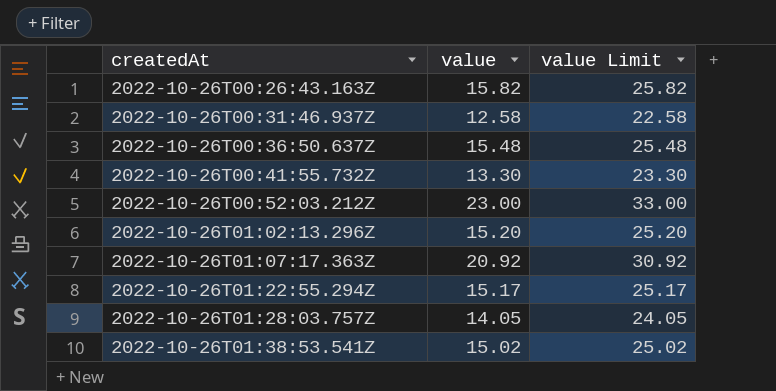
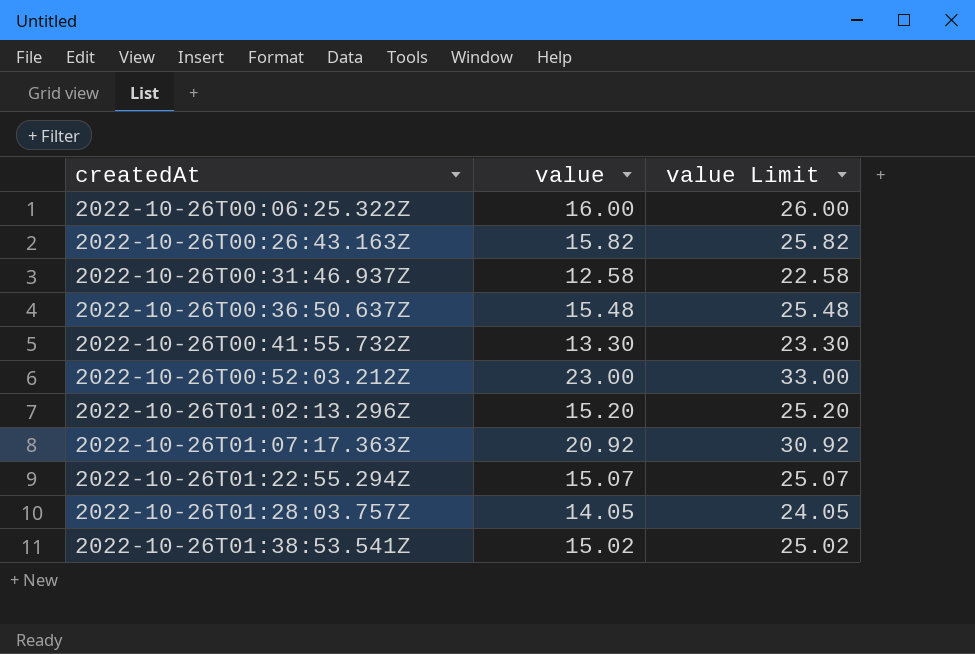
row 2022-10-26T00:06:25.322Z: none -> 16.00 | 26.00
2022-10-26T01:22:55.294Z | value: 15.17 -> 15.07
2022-10-26T01:22:55.294Z | value Limit: 25.17 -> 25.07

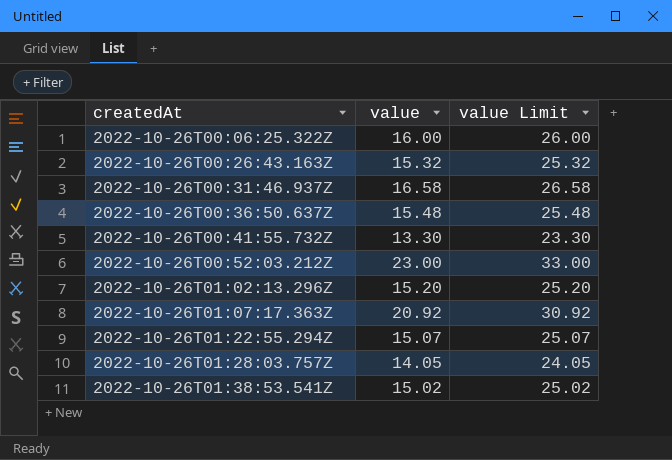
2022-10-26T00:26:43.163Z | value: 15.82 -> 15.32
2022-10-26T00:26:43.163Z | value Limit: 25.82 -> 25.32
2022-10-26T00:31:46.937Z | value: 12.58 -> 16.58
2022-10-26T00:31:46.937Z | value Limit: 22.58 -> 26.58

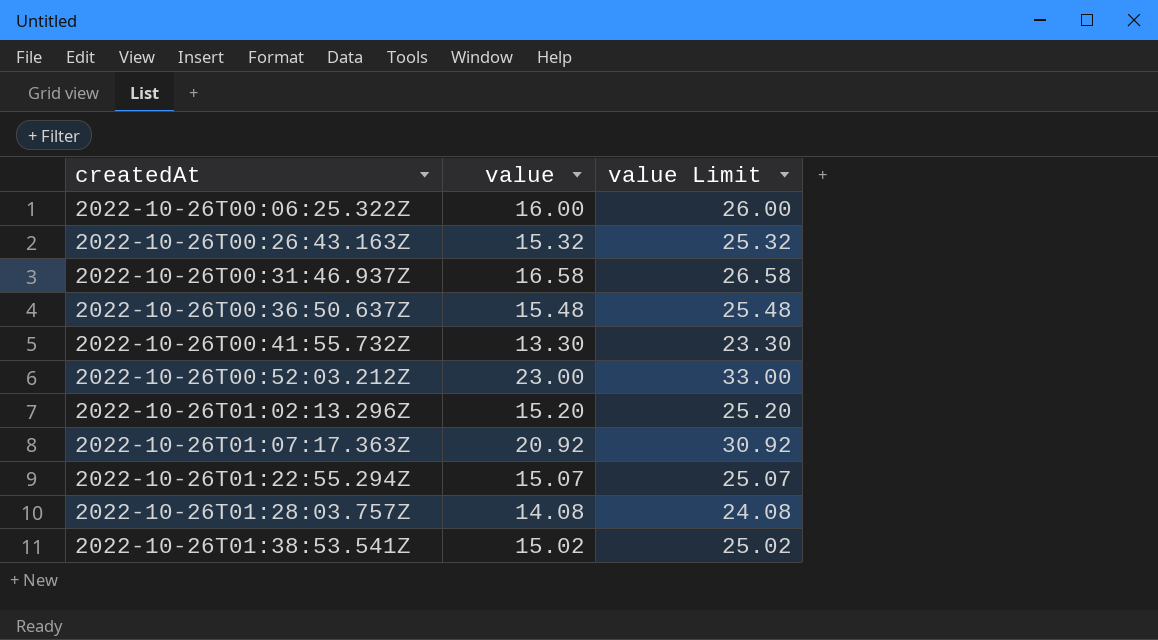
2022-10-26T01:28:03.757Z | value: 14.05 -> 14.08
2022-10-26T01:28:03.757Z | value Limit: 24.05 -> 24.08

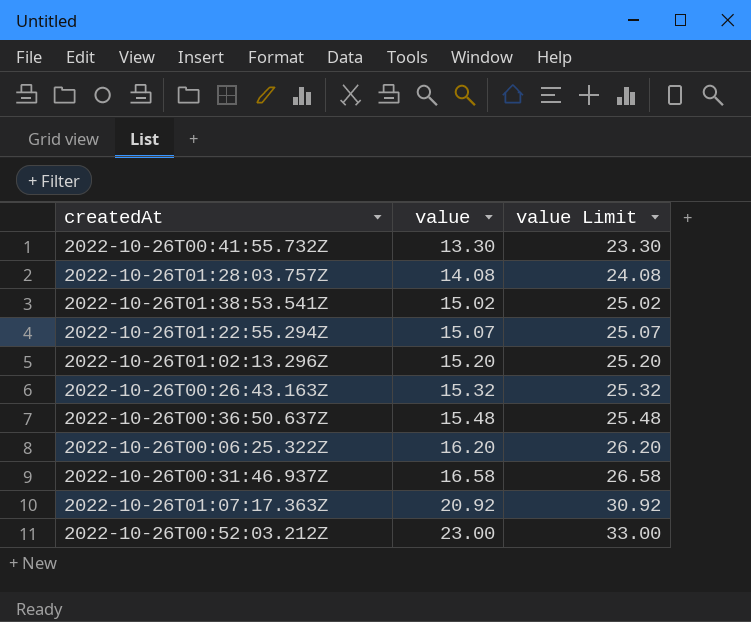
row order: createdAt ascending -> value ascending
2022-10-26T00:06:25.322Z | value: 16.00 -> 16.20
2022-10-26T00:06:25.322Z | value Limit: 26.00 -> 26.20

